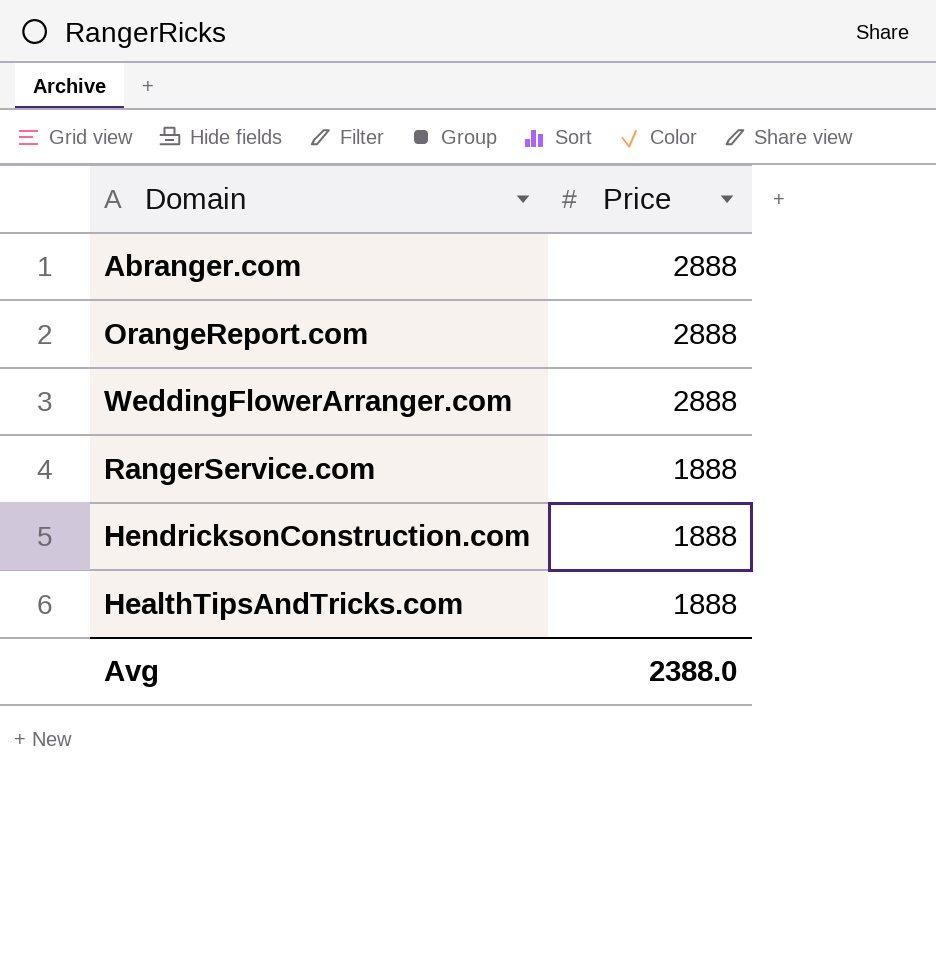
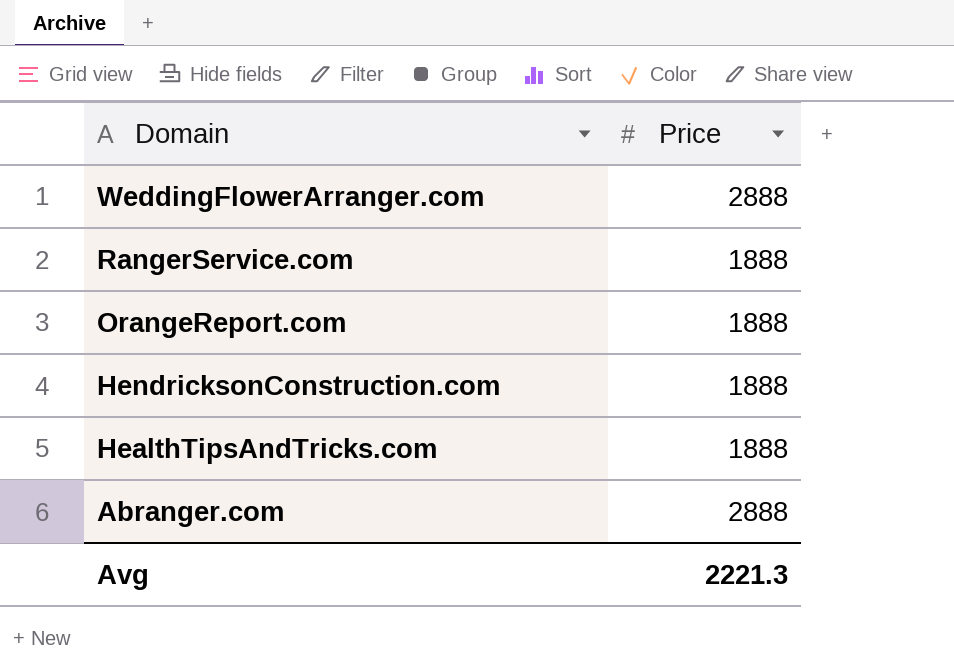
row order: Price descending -> Domain descending
OrangeReport.com | Price: 2888 -> 1888
Avg | Price: 2388.0 -> 2221.3

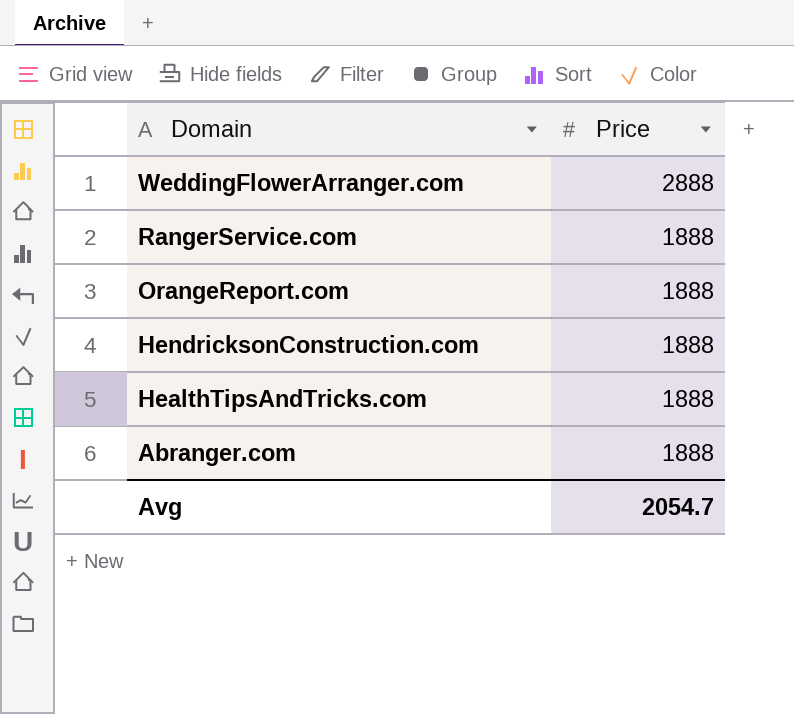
Abranger.com | Price: 2888 -> 1888
Avg | Price: 2221.3 -> 2054.7

